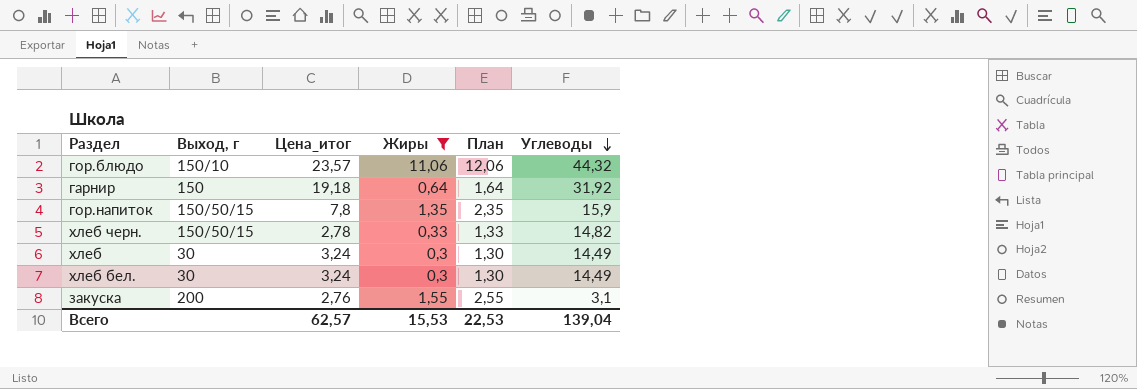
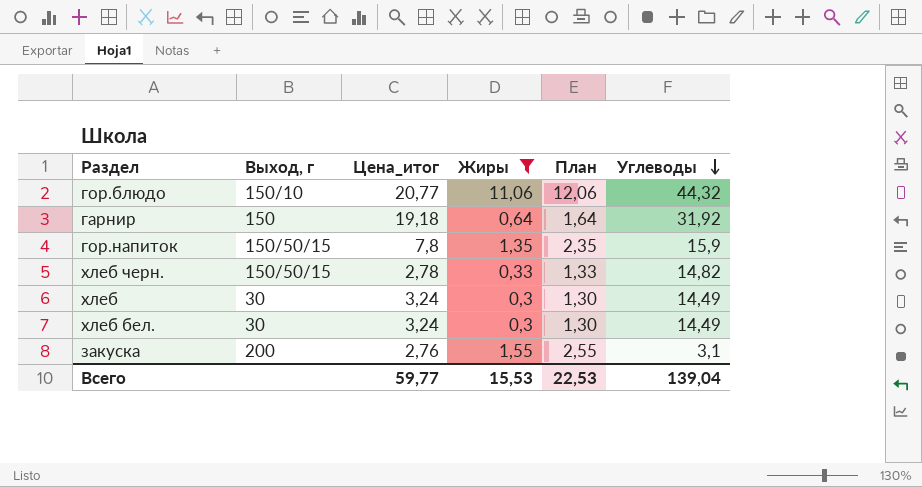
гор.блюдо | Цена_итог: 23,57 -> 20,77
Всего | Цена_итог: 62,57 -> 59,77

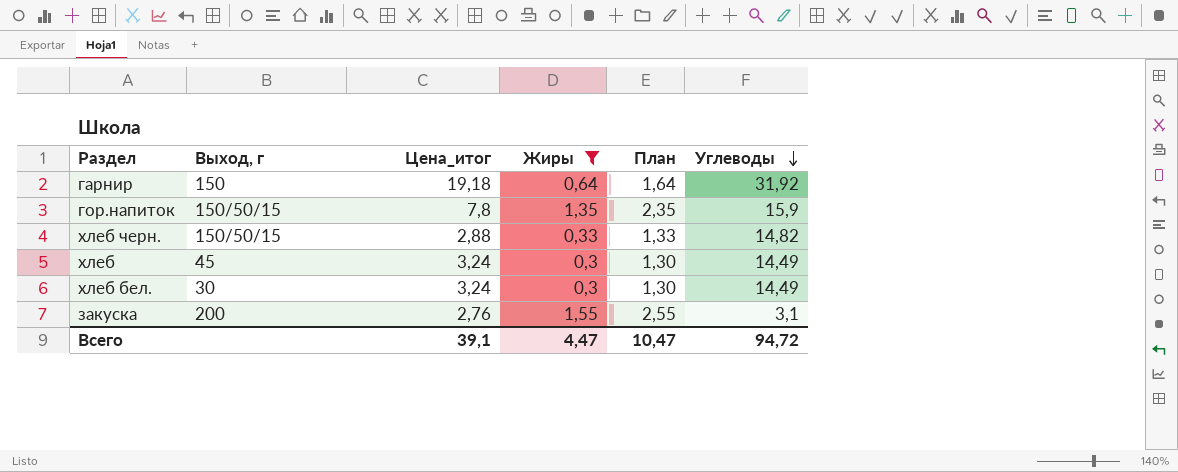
row гор.блюдо: 150/10 | 20,77 | 11,06 | 12,06 | 44,32 -> none
хлеб черн. | Цена_итог: 2,78 -> 2,88
хлеб | Выход, г: 30 -> 45
Всего | Цена_итог: 59,77 -> 39,1
Всего | Жиры: 15,53 -> 4,47
Всего | План: 22,53 -> 10,47
Всего | Углеводы: 139,04 -> 94,72

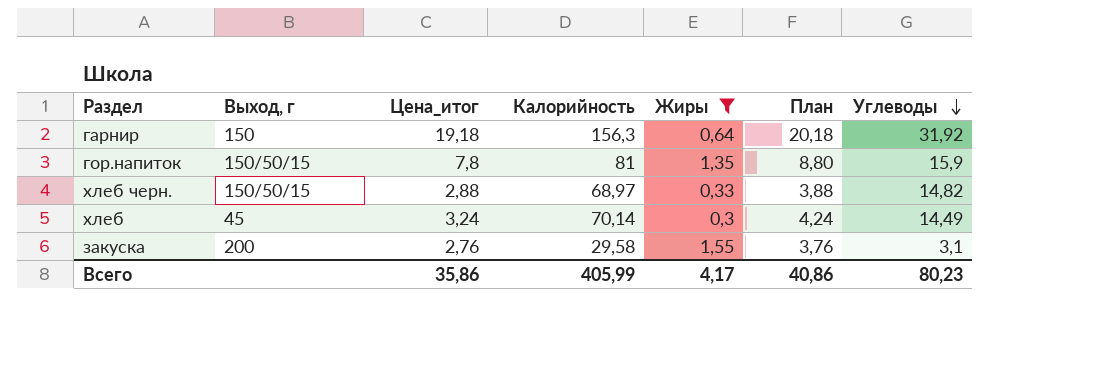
column Калорийность | position: none -> 4
column План | formula: [Жиры] + 1 -> [Цена_итог] + 1
row хлеб бел.: 30 | 3,24 | 0,3 | 1,30 | 14,49 -> none
Всего | Цена_итог: 39,1 -> 35,86
Всего | Жиры: 4,47 -> 4,17
Всего | План: 10,47 -> 40,86
Всего | Углеводы: 94,72 -> 80,23

